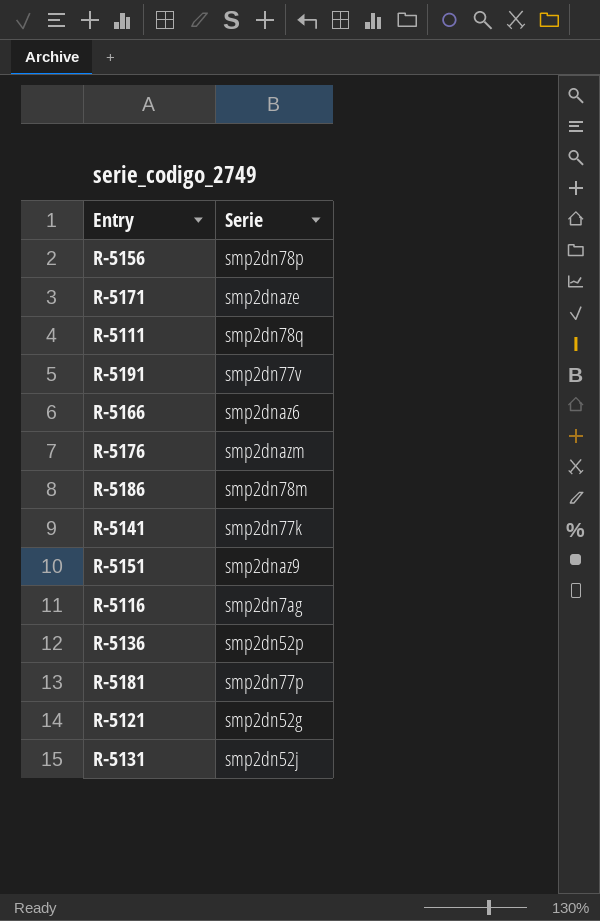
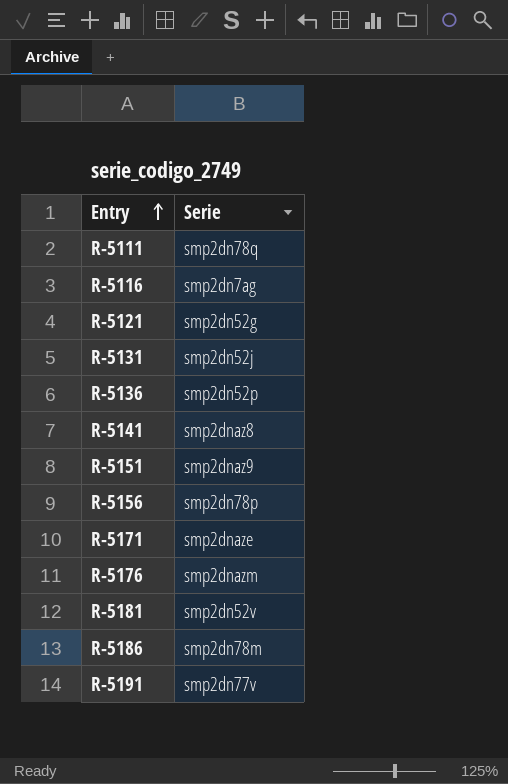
row order: none -> Entry ascending
row R-5166: smp2dnaz6 -> none
R-5141 | Serie: smp2dn77k -> smp2dnaz8
R-5181 | Serie: smp2dn77p -> smp2dn52v

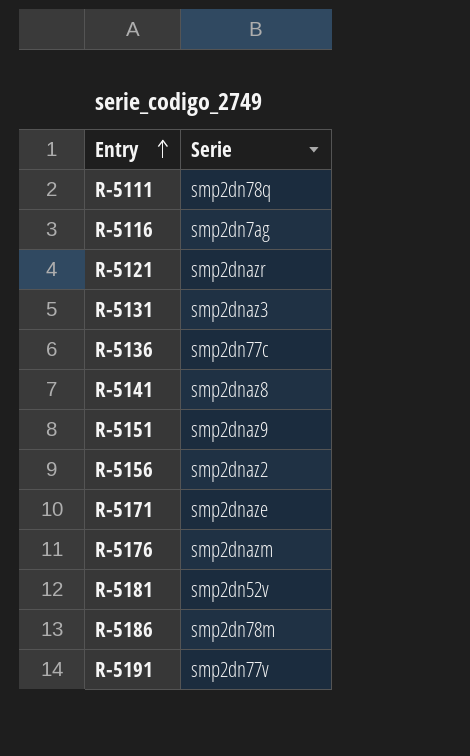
R-5121 | Serie: smp2dn52g -> smp2dnazr
R-5131 | Serie: smp2dn52j -> smp2dnaz3
R-5136 | Serie: smp2dn52p -> smp2dn77c
R-5156 | Serie: smp2dn78p -> smp2dnaz2

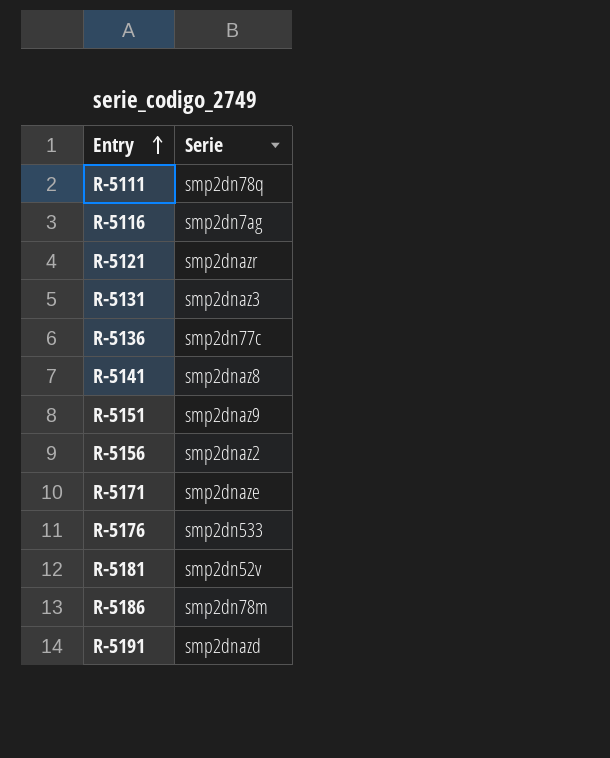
R-5176 | Serie: smp2dnazm -> smp2dn533
R-5191 | Serie: smp2dn77v -> smp2dnazd

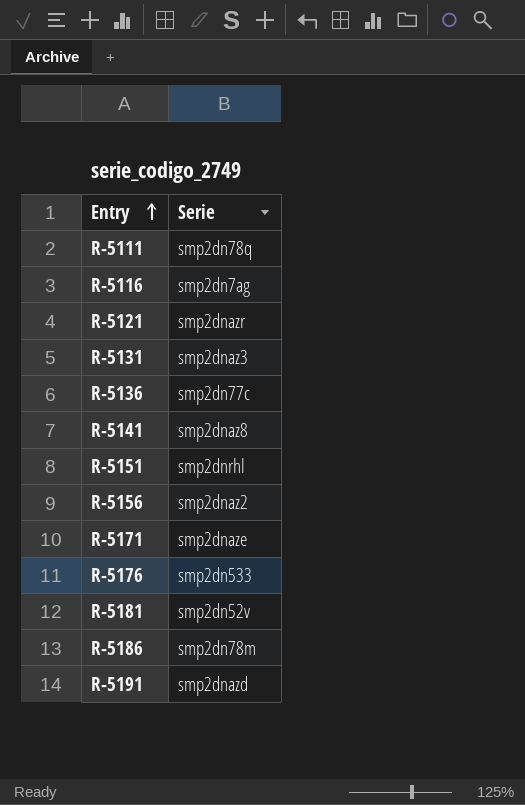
R-5151 | Serie: smp2dnaz9 -> smp2dnrhl

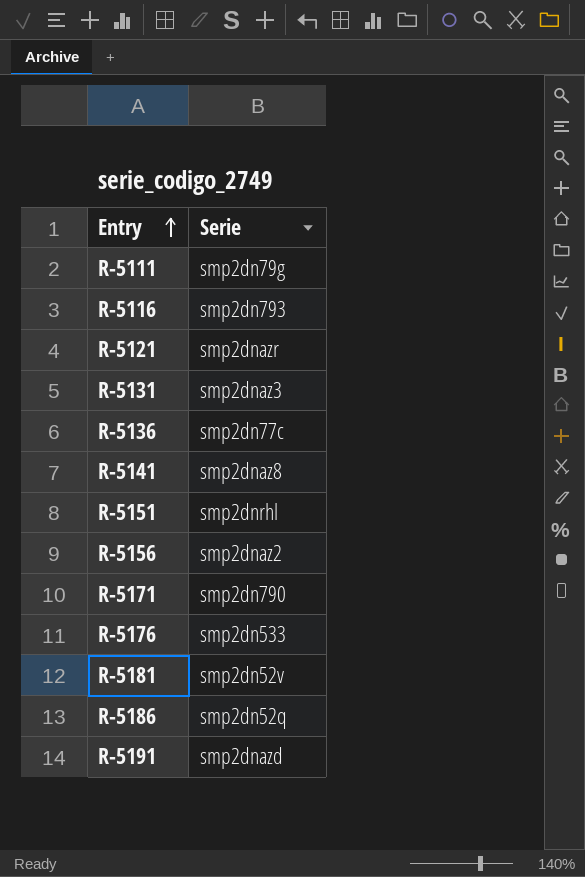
R-5111 | Serie: smp2dn78q -> smp2dn79g
R-5116 | Serie: smp2dn7ag -> smp2dn793
R-5171 | Serie: smp2dnaze -> smp2dn790
R-5186 | Serie: smp2dn78m -> smp2dn52q

